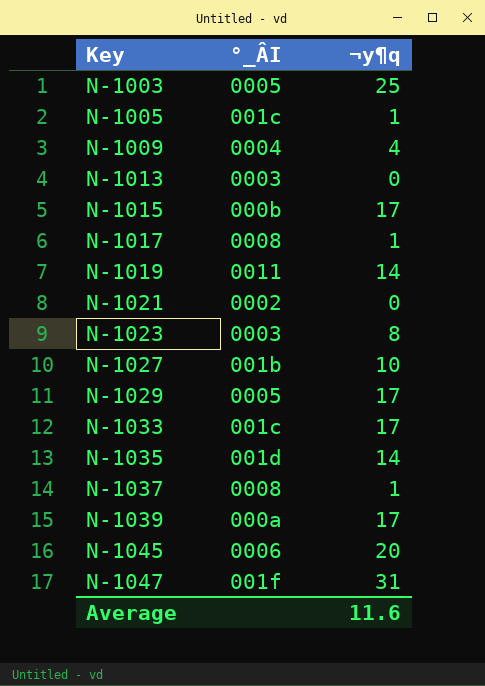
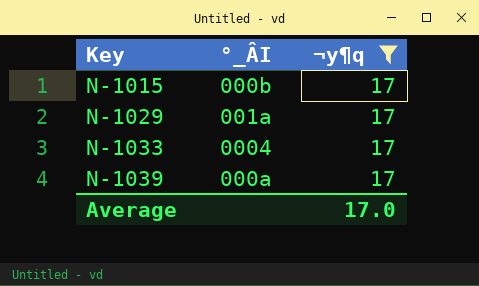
filter: none -> ¬y¶q = 17
N-1029 | °_ÂI: 0005 -> 001a
N-1033 | °_ÂI: 001c -> 0004
Average | ¬y¶q: 11.6 -> 17.0

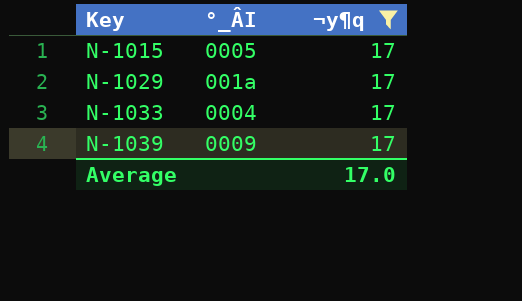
N-1015 | °_ÂI: 000b -> 0005
N-1039 | °_ÂI: 000a -> 0009

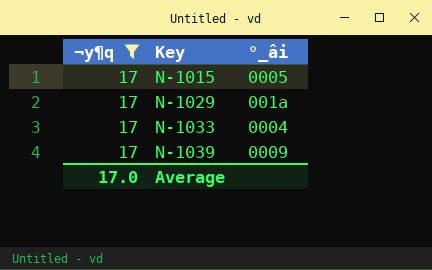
column ¬y¶q | position: 3 -> 1
column name: °_ÂI -> °_âi

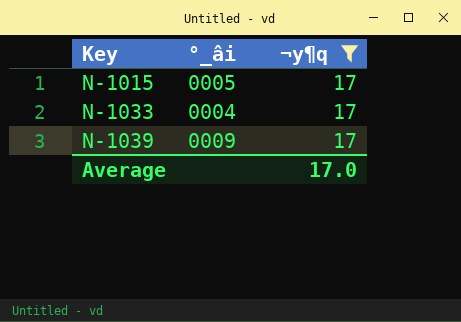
column ¬y¶q | position: 1 -> 3
row N-1029: 17 | 001a -> none

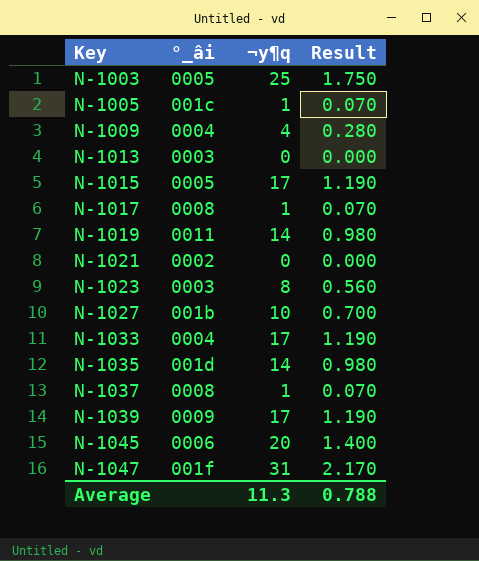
filter: ¬y¶q = 17 -> none
column Result | formula: none -> [¬y¶q] * 0.07
Average | ¬y¶q: 17.0 -> 11.3

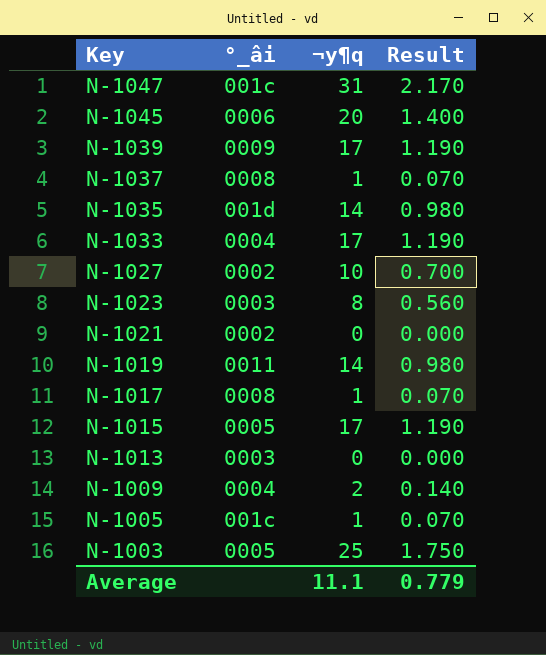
row order: Key ascending -> Key descending
N-1047 | °_âi: 001f -> 001c
N-1027 | °_âi: 001b -> 0002
N-1009 | ¬y¶q: 4 -> 2
N-1009 | Result: 0.280 -> 0.140
Average | ¬y¶q: 11.3 -> 11.1
Average | Result: 0.788 -> 0.779

